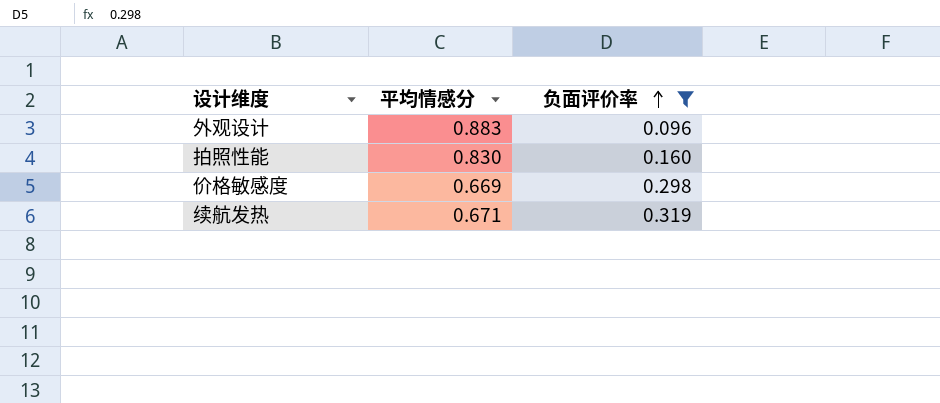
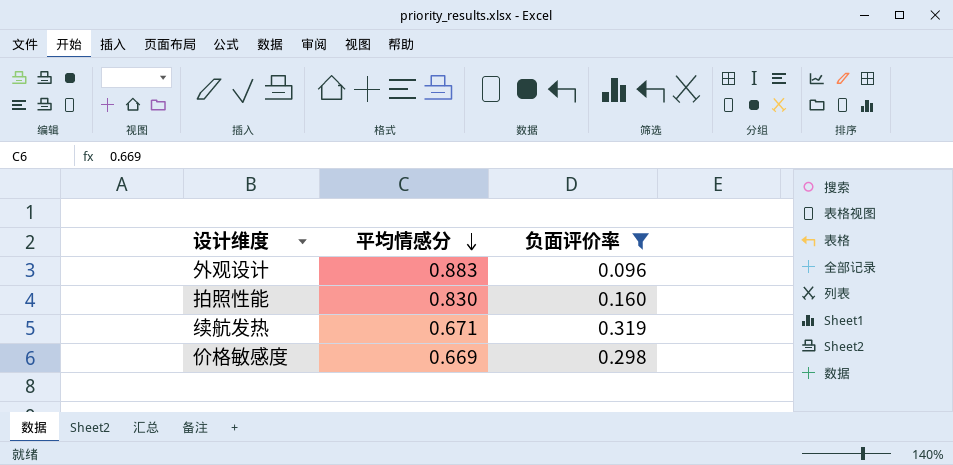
row order: 负面评价率 ascending -> 平均情感分 descending

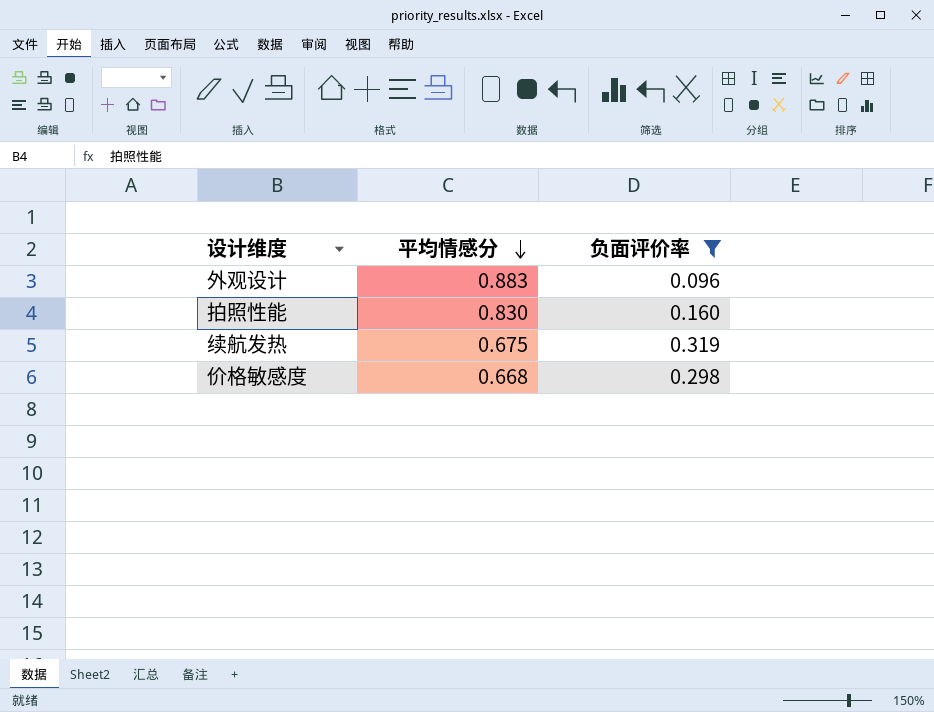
续航发热 | 平均情感分: 0.671 -> 0.675
价格敏感度 | 平均情感分: 0.669 -> 0.668

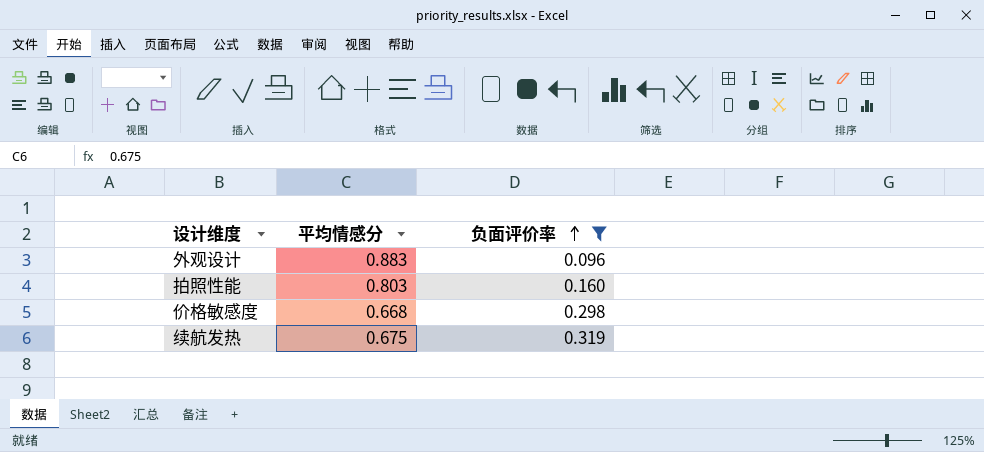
row order: 平均情感分 descending -> 负面评价率 ascending
拍照性能 | 平均情感分: 0.830 -> 0.803

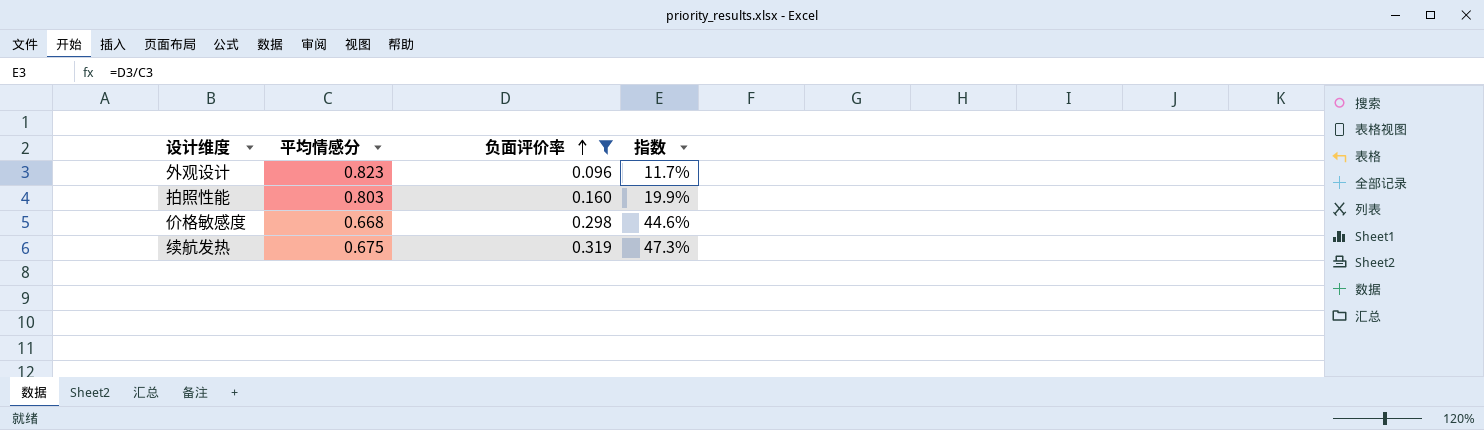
column 指数 | formula: none -> [负面评价率] / [平均情感分]
外观设计 | 平均情感分: 0.883 -> 0.823

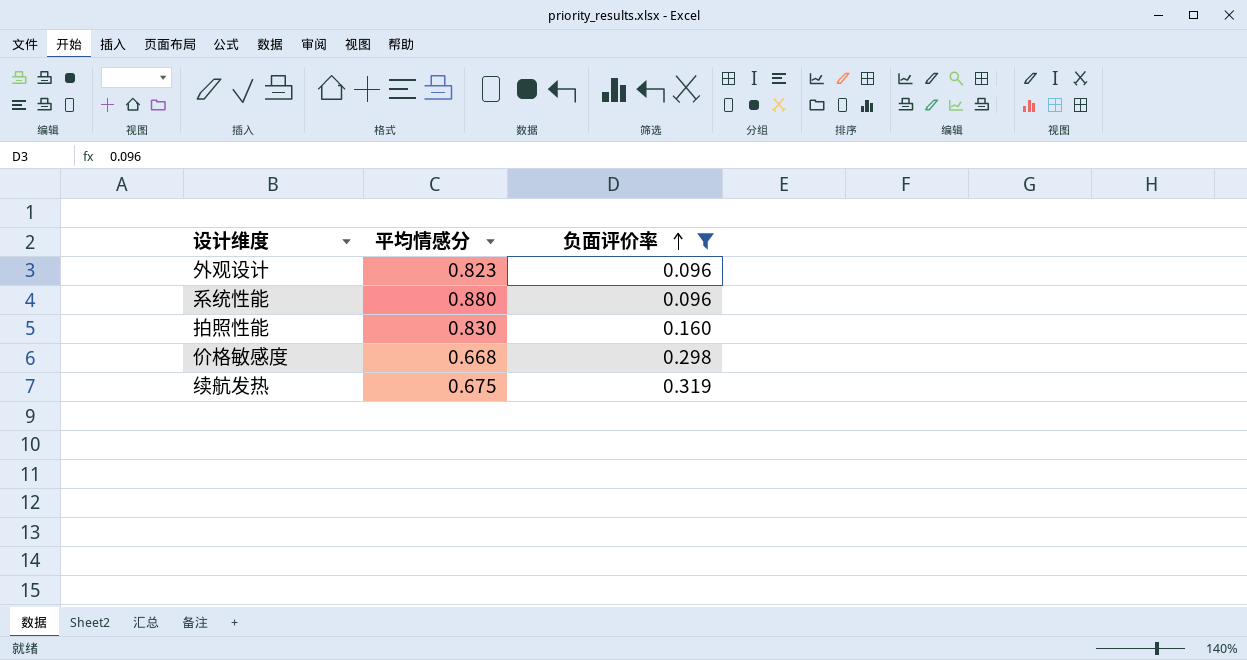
column 指数 | formula: [负面评价率] / [平均情感分] -> none
row 系统性能: none -> 0.880 | 0.096
拍照性能 | 平均情感分: 0.803 -> 0.830

